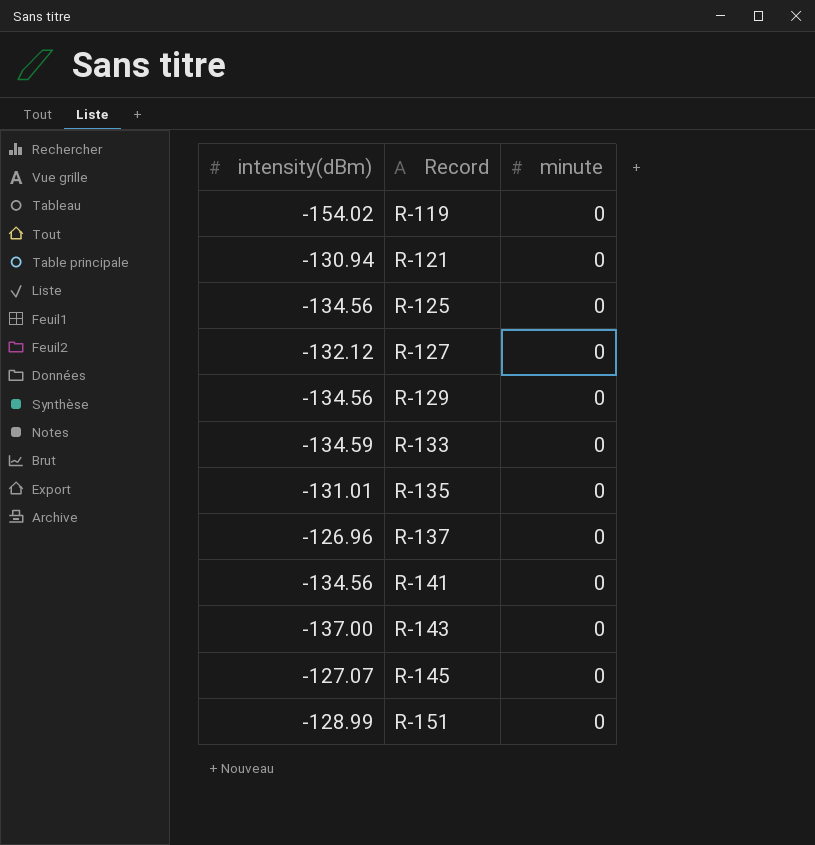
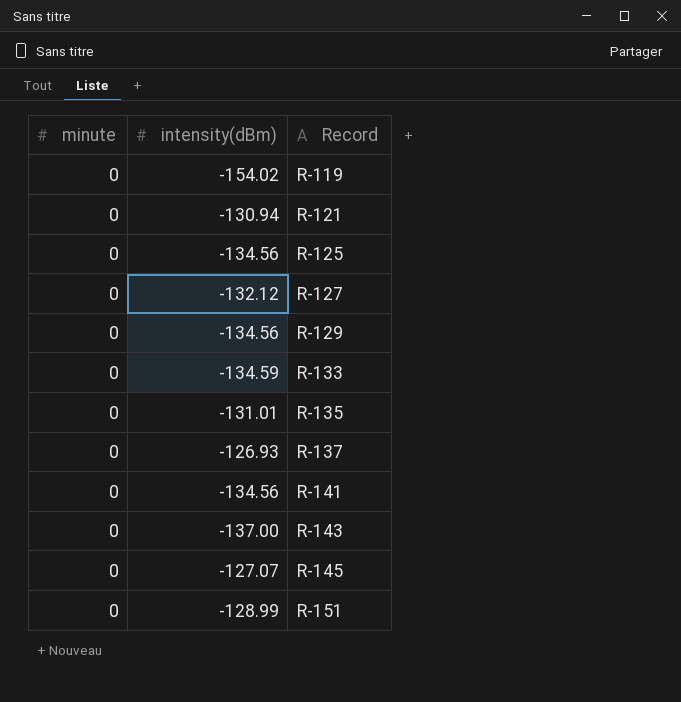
column minute | position: 3 -> 1
R-137 | intensity(dBm): -126.96 -> -126.93

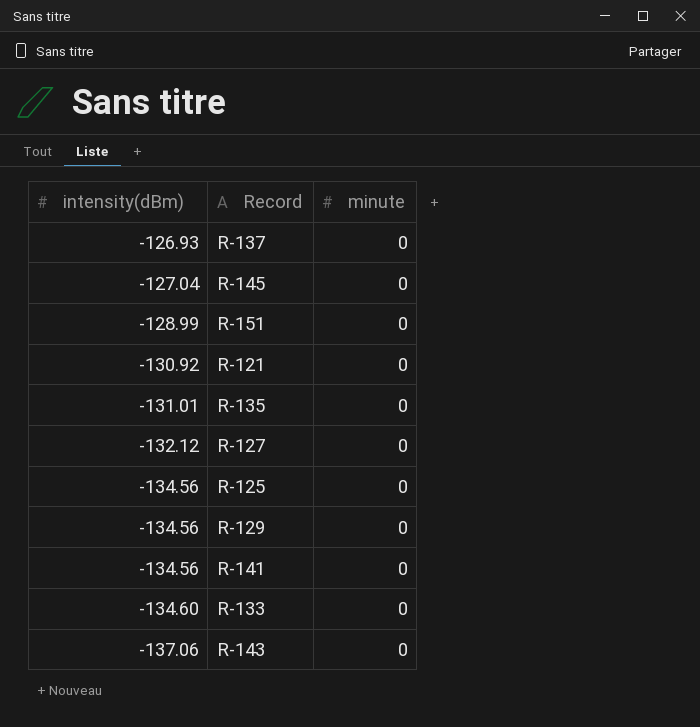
row order: Record ascending -> intensity(dBm) descending
column minute | position: 1 -> 3
row R-119: 0 | -154.02 -> none
R-145 | intensity(dBm): -127.07 -> -127.04
R-121 | intensity(dBm): -130.94 -> -130.92
R-133 | intensity(dBm): -134.59 -> -134.60
R-143 | intensity(dBm): -137.00 -> -137.06

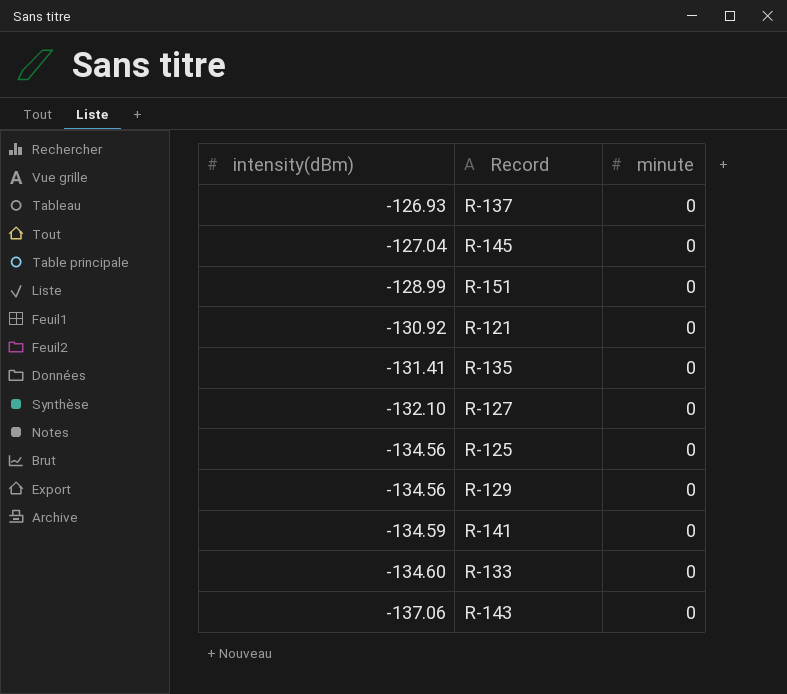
R-135 | intensity(dBm): -131.01 -> -131.41
R-127 | intensity(dBm): -132.12 -> -132.10
R-141 | intensity(dBm): -134.56 -> -134.59

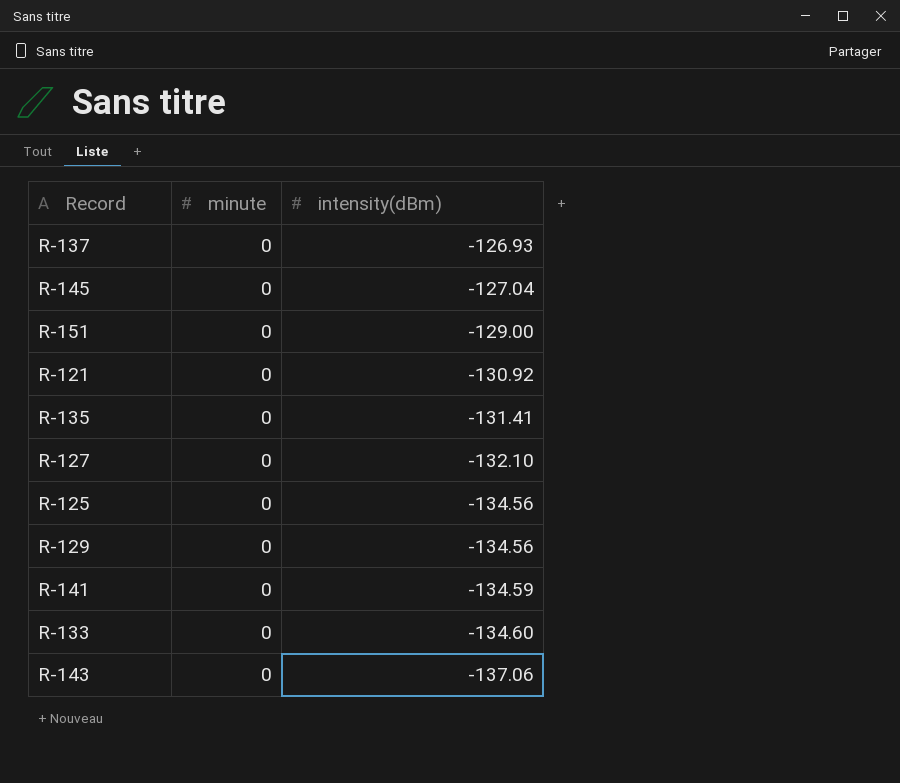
column intensity(dBm) | position: 1 -> 3
R-151 | intensity(dBm): -128.99 -> -129.00

